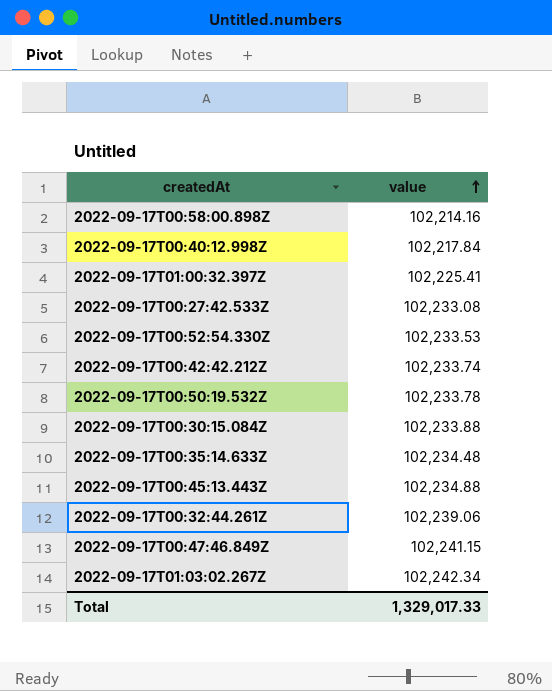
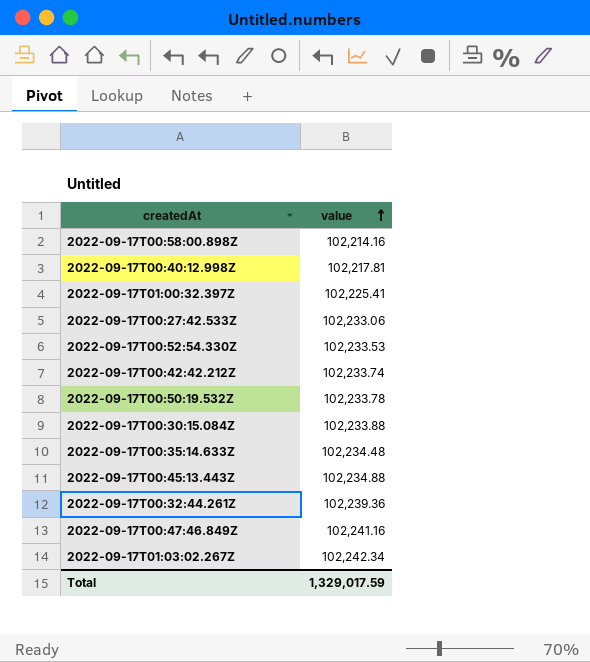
2022-09-17T00:40:12.998Z | value: 102,217.84 -> 102,217.81
2022-09-17T00:27:42.533Z | value: 102,233.08 -> 102,233.06
2022-09-17T00:32:44.261Z | value: 102,239.06 -> 102,239.36
2022-09-17T00:47:46.849Z | value: 102,241.15 -> 102,241.16
Total | value: 1,329,017.33 -> 1,329,017.59

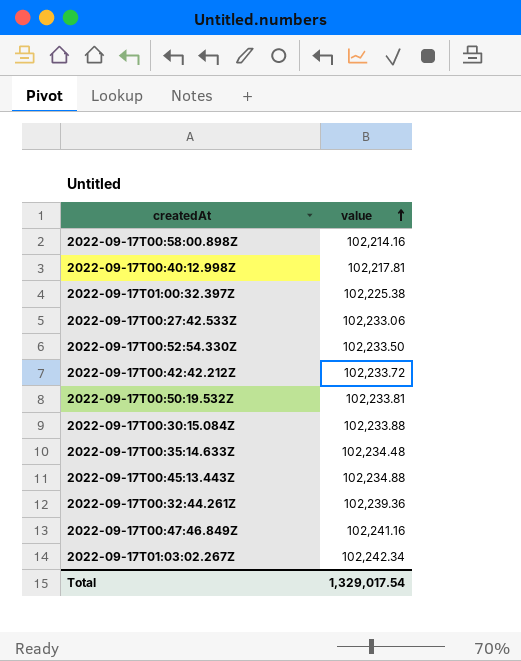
2022-09-17T01:00:32.397Z | value: 102,225.41 -> 102,225.38
2022-09-17T00:52:54.330Z | value: 102,233.53 -> 102,233.50
2022-09-17T00:42:42.212Z | value: 102,233.74 -> 102,233.72
2022-09-17T00:50:19.532Z | value: 102,233.78 -> 102,233.81
Total | value: 1,329,017.59 -> 1,329,017.54

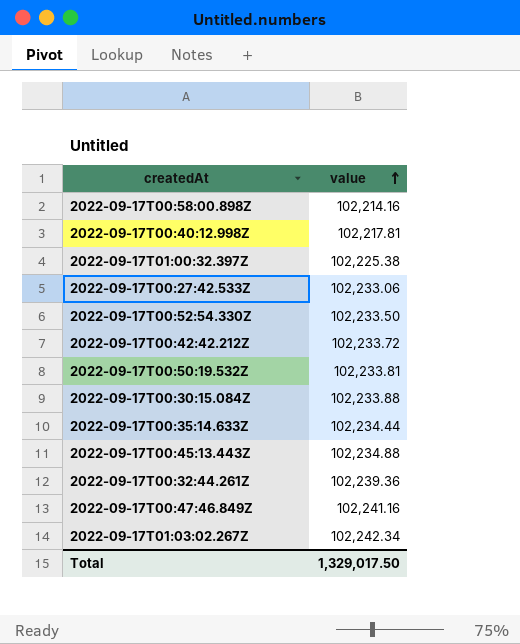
2022-09-17T00:35:14.633Z | value: 102,234.48 -> 102,234.44
Total | value: 1,329,017.54 -> 1,329,017.50

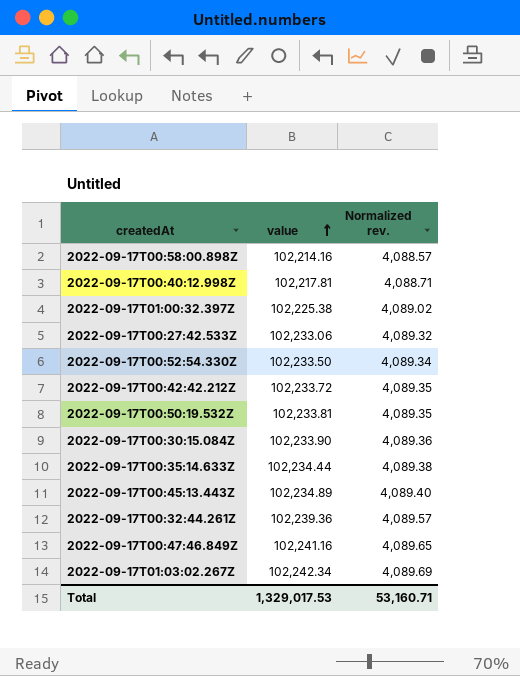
column Normalized rev. | formula: none -> [value] * 0.04
2022-09-17T00:30:15.084Z | value: 102,233.88 -> 102,233.90
2022-09-17T00:45:13.443Z | value: 102,234.88 -> 102,234.89
Total | value: 1,329,017.50 -> 1,329,017.53

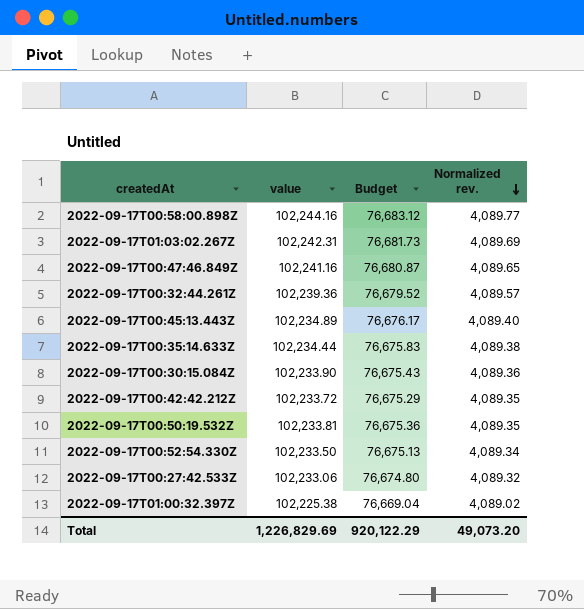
row order: value ascending -> Normalized rev. descending
column Budget | formula: none -> [value] * 0.75
row 2022-09-17T00:40:12.998Z: 102,217.81 | 4,088.71 -> none
2022-09-17T00:58:00.898Z | value: 102,214.16 -> 102,244.16
2022-09-17T00:58:00.898Z | Normalized rev.: 4,088.57 -> 4,089.77
2022-09-17T01:03:02.267Z | value: 102,242.34 -> 102,242.31
Total | value: 1,329,017.53 -> 1,226,829.69
Total | Normalized rev.: 53,160.71 -> 49,073.20

